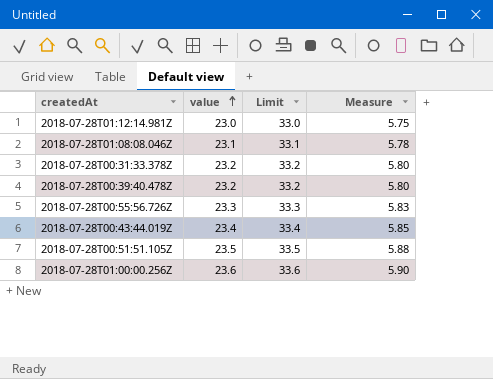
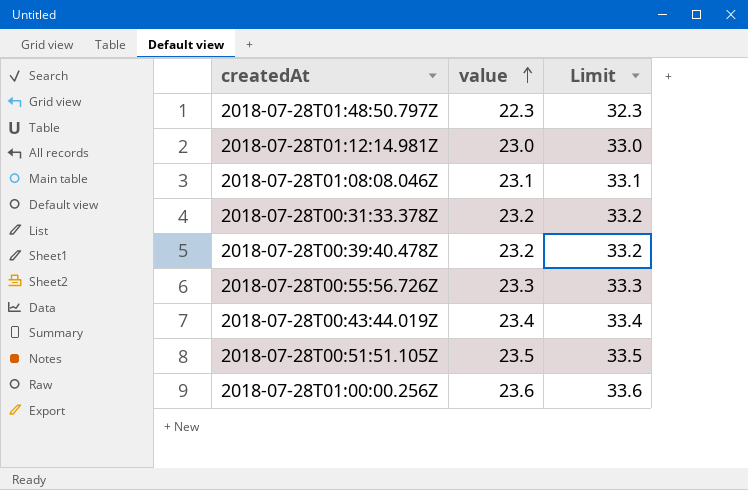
column Measure | formula: [value] * 0.25 -> none
row 2018-07-28T01:48:50.797Z: none -> 22.3 | 32.3

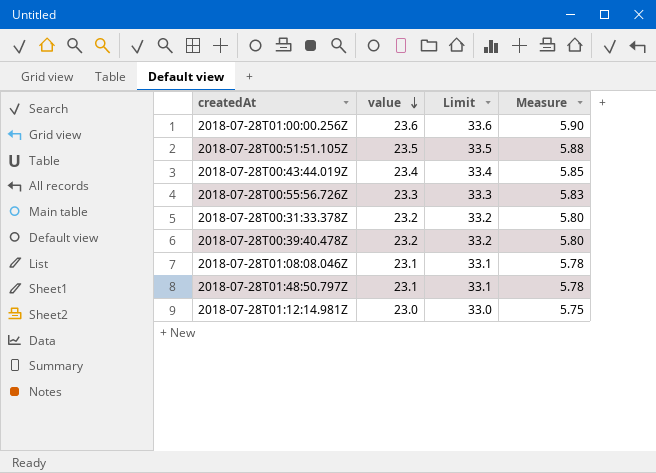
row order: value ascending -> value descending
column Measure | formula: none -> [value] * 0.25
2018-07-28T01:48:50.797Z | value: 22.3 -> 23.1
2018-07-28T01:48:50.797Z | Limit: 32.3 -> 33.1

